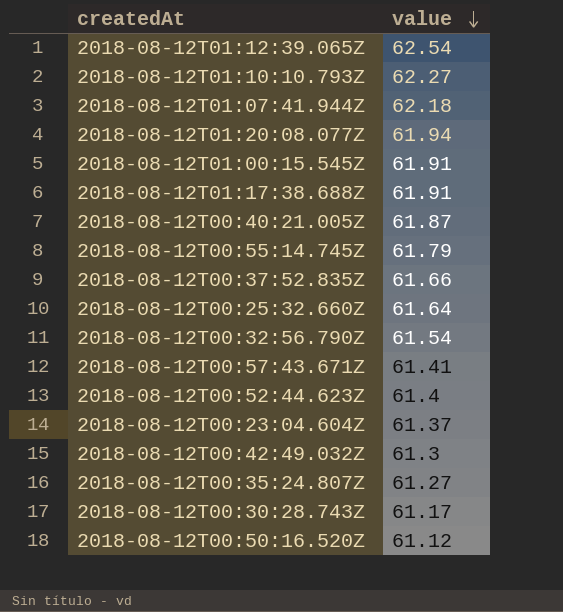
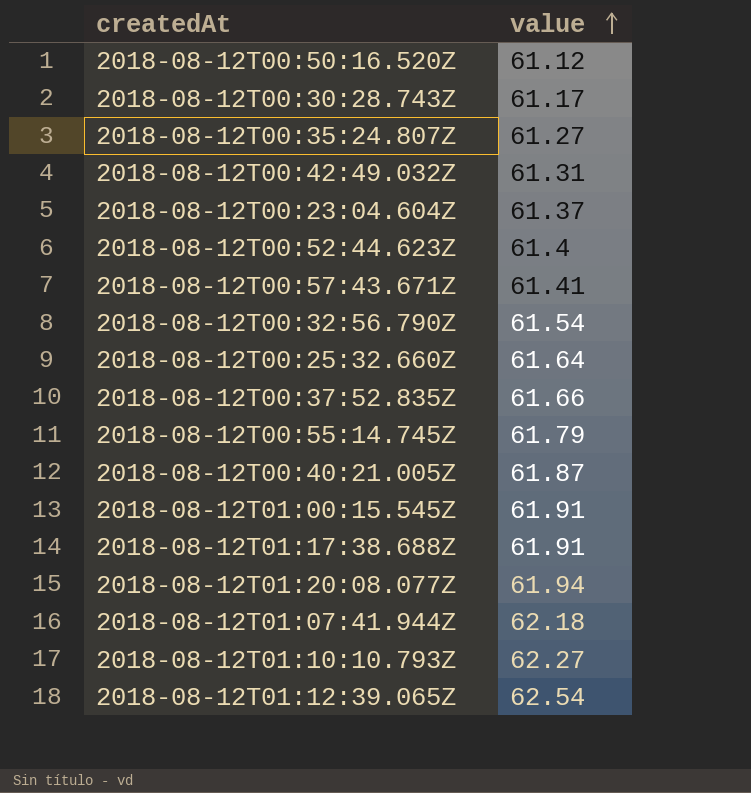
row order: value descending -> value ascending
2018-08-12T00:42:49.032Z | value: 61.3 -> 61.31

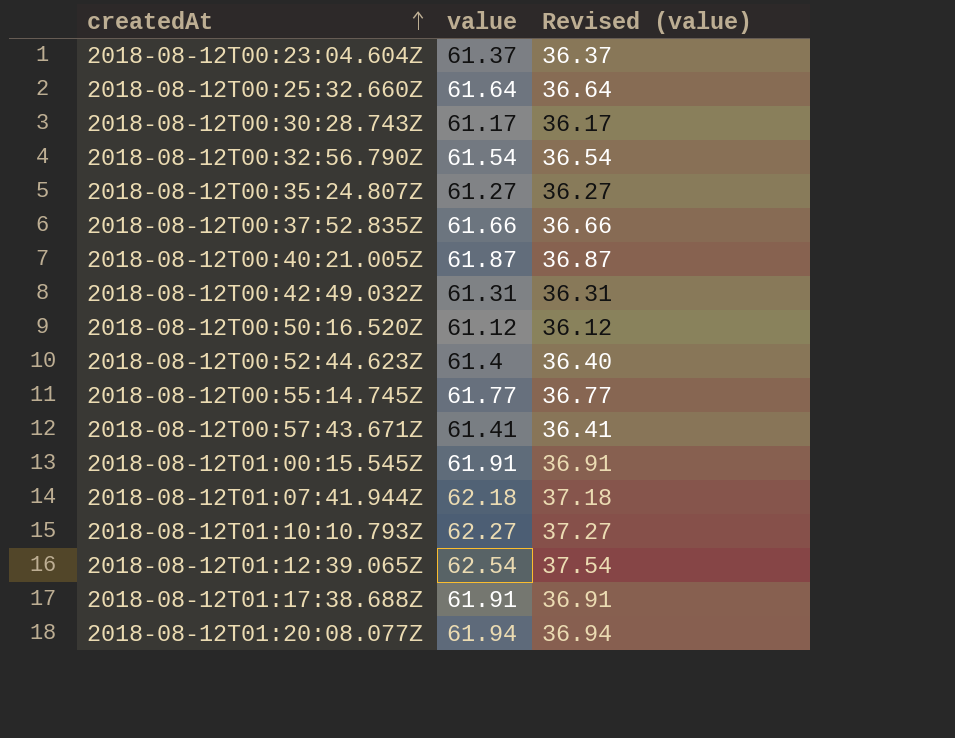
row order: value ascending -> createdAt ascending
column Revised (value) | formula: none -> [value] - 25
2018-08-12T00:55:14.745Z | value: 61.79 -> 61.77

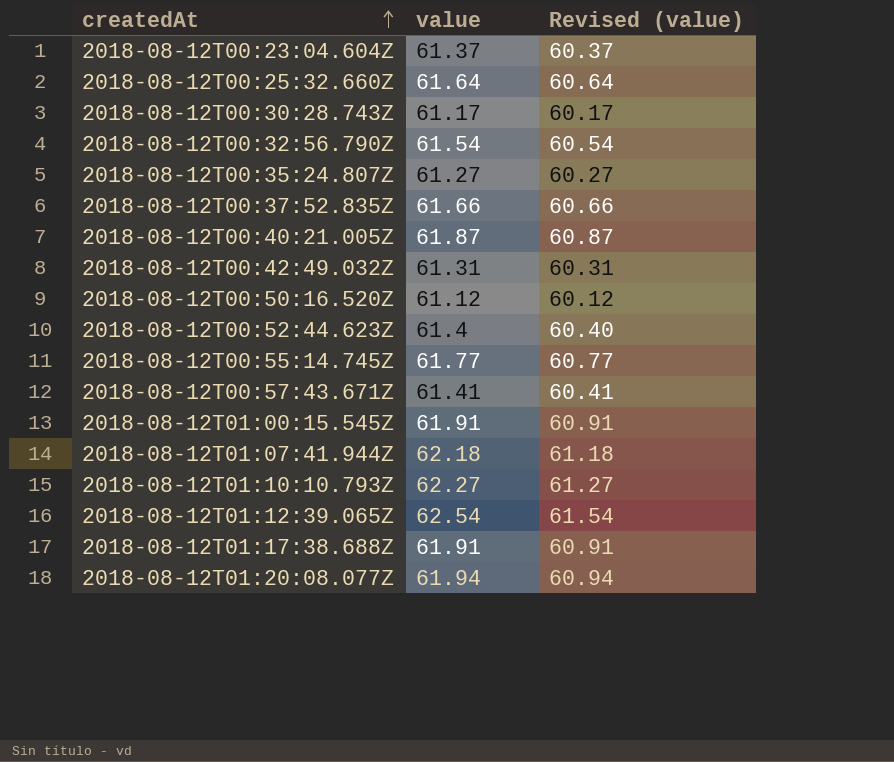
column Revised (value) | formula: [value] - 25 -> [value] - 1

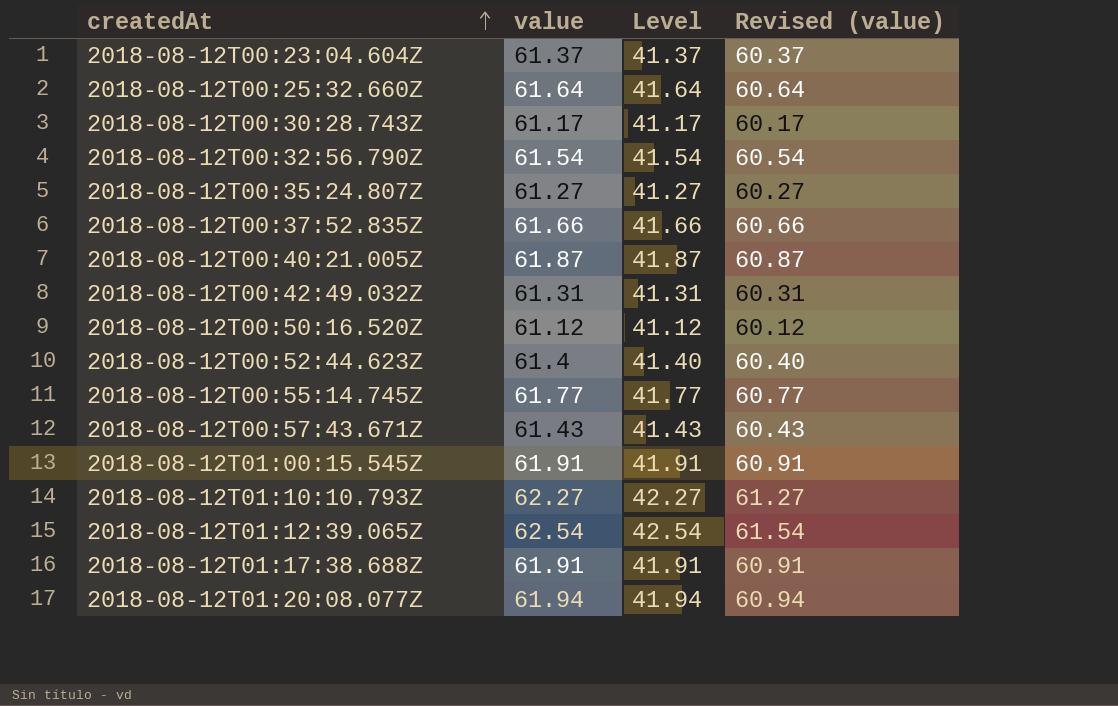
column Level | formula: none -> [value] - 20
row 2018-08-12T01:07:41.944Z: 62.18 | 61.18 -> none
2018-08-12T00:57:43.671Z | value: 61.41 -> 61.43
2018-08-12T00:57:43.671Z | Revised (value): 60.41 -> 60.43

